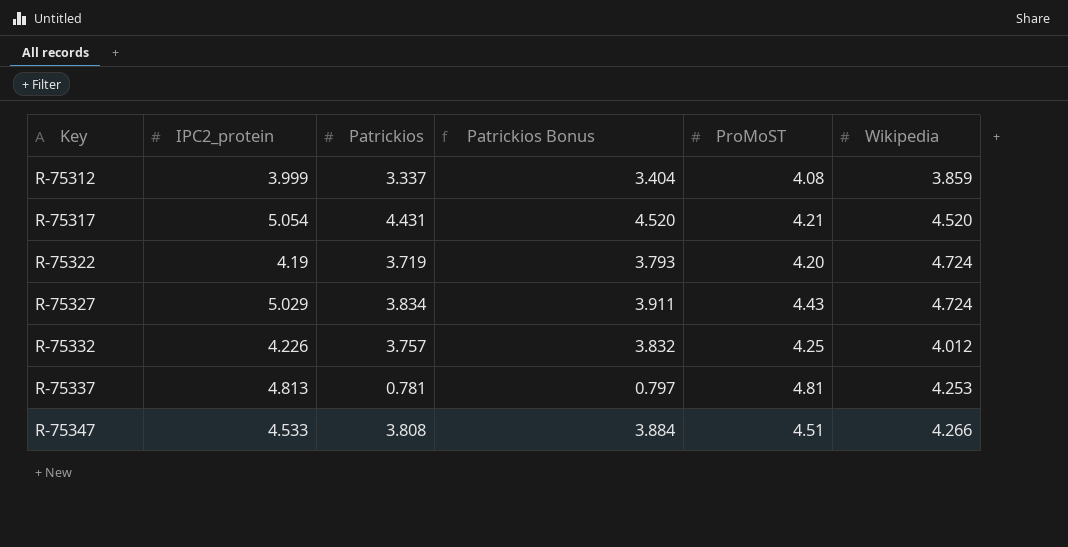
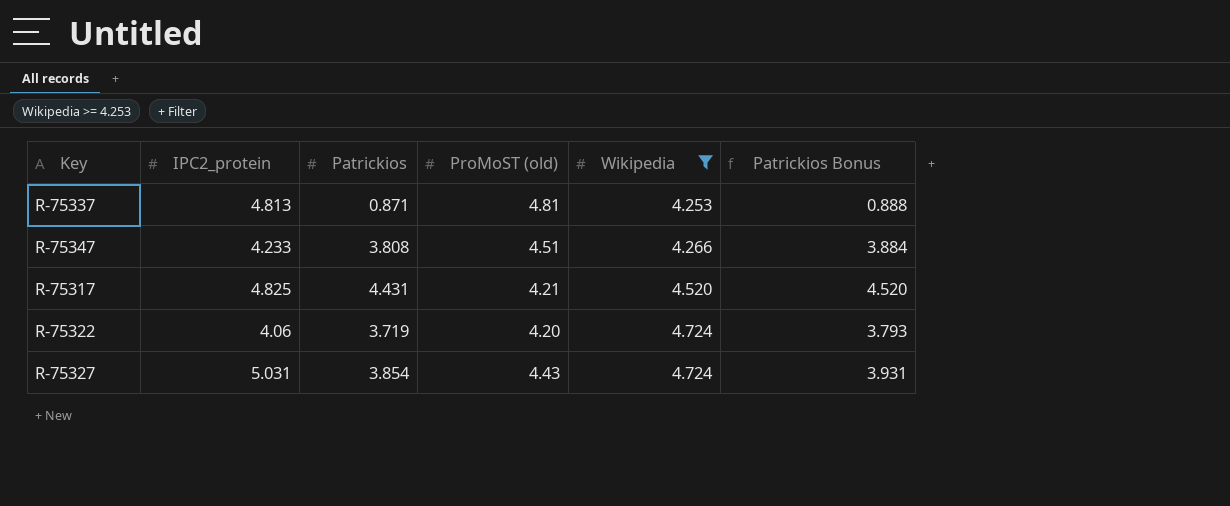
filter: none -> Wikipedia >= 4.253
row order: Key ascending -> Wikipedia ascending
column name: ProMoST -> ProMoST (old)
column Patrickios Bonus | position: 4 -> 6
R-75337 | Patrickios: 0.781 -> 0.871
R-75337 | Patrickios Bonus: 0.797 -> 0.888
R-75347 | IPC2_protein: 4.533 -> 4.233
R-75317 | IPC2_protein: 5.054 -> 4.825
R-75322 | IPC2_protein: 4.19 -> 4.06
R-75327 | IPC2_protein: 5.029 -> 5.031
R-75327 | Patrickios: 3.834 -> 3.854
R-75327 | Patrickios Bonus: 3.911 -> 3.931

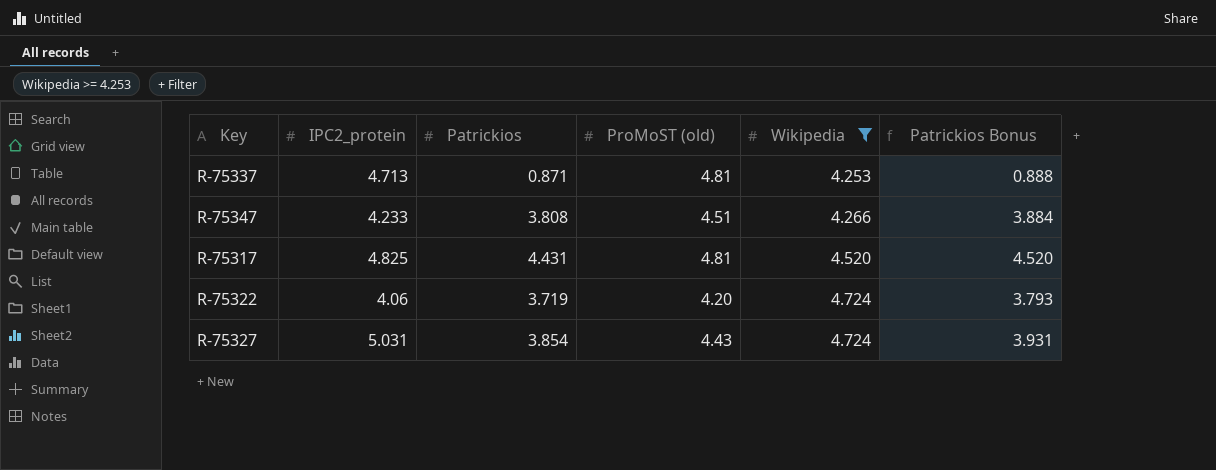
R-75337 | IPC2_protein: 4.813 -> 4.713
R-75317 | ProMoST (old): 4.21 -> 4.81

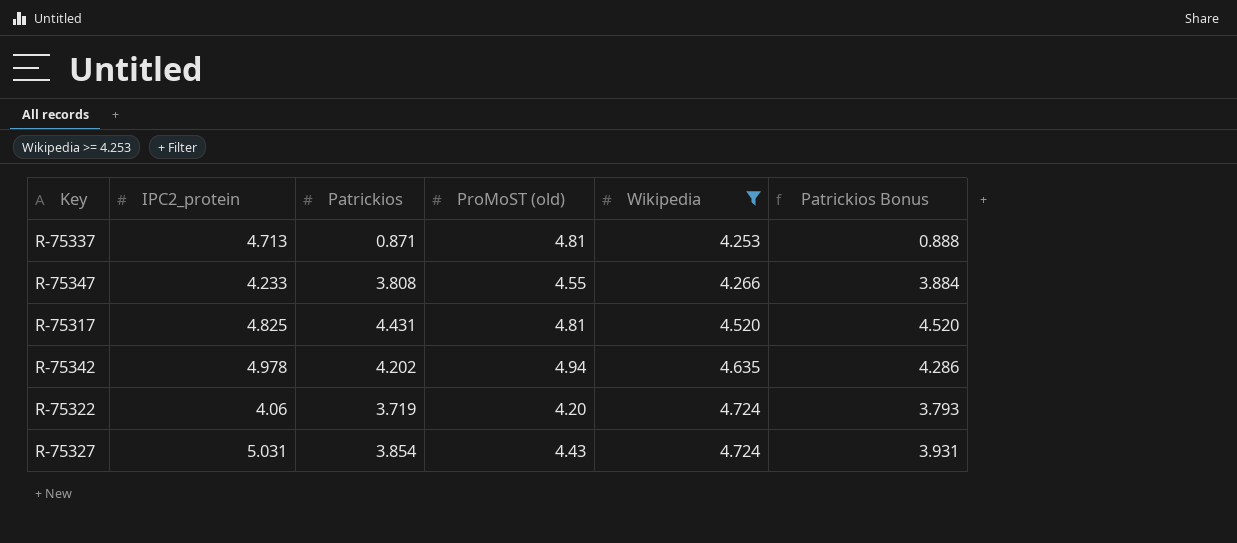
R-75347 | ProMoST (old): 4.51 -> 4.55
row R-75342: none -> 4.978 | 4.202 | 4.94 | 4.635 | 4.286

